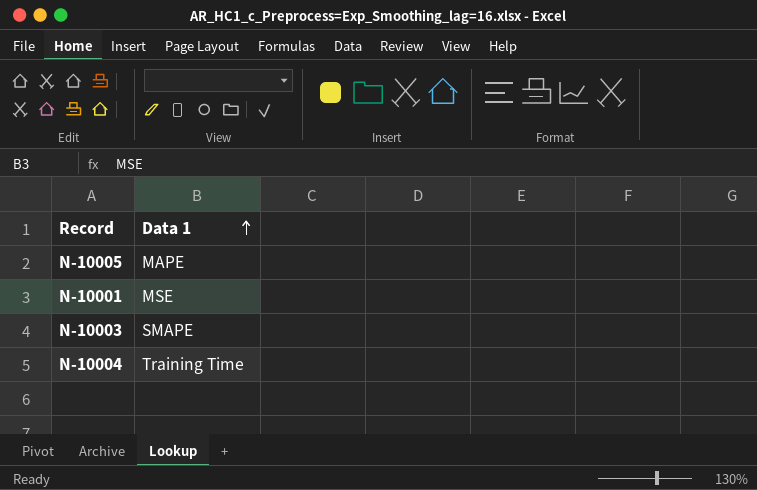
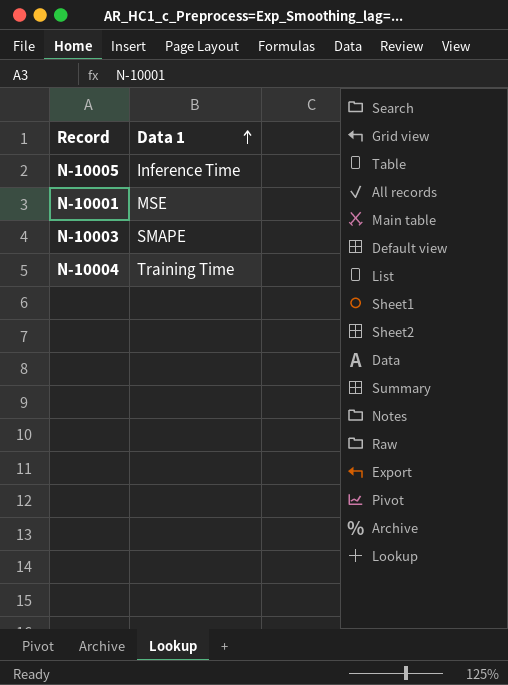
N-10005 | Data 1: MAPE -> Inference Time

